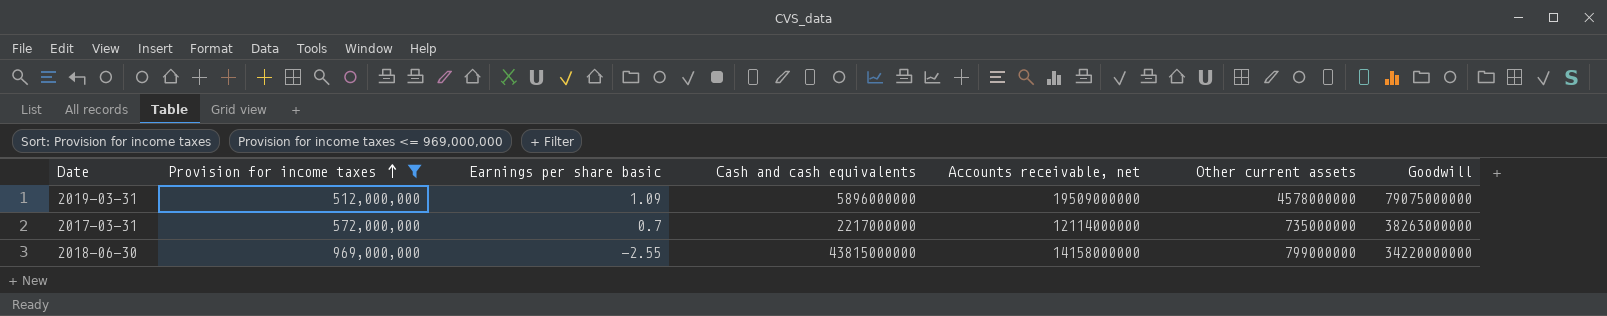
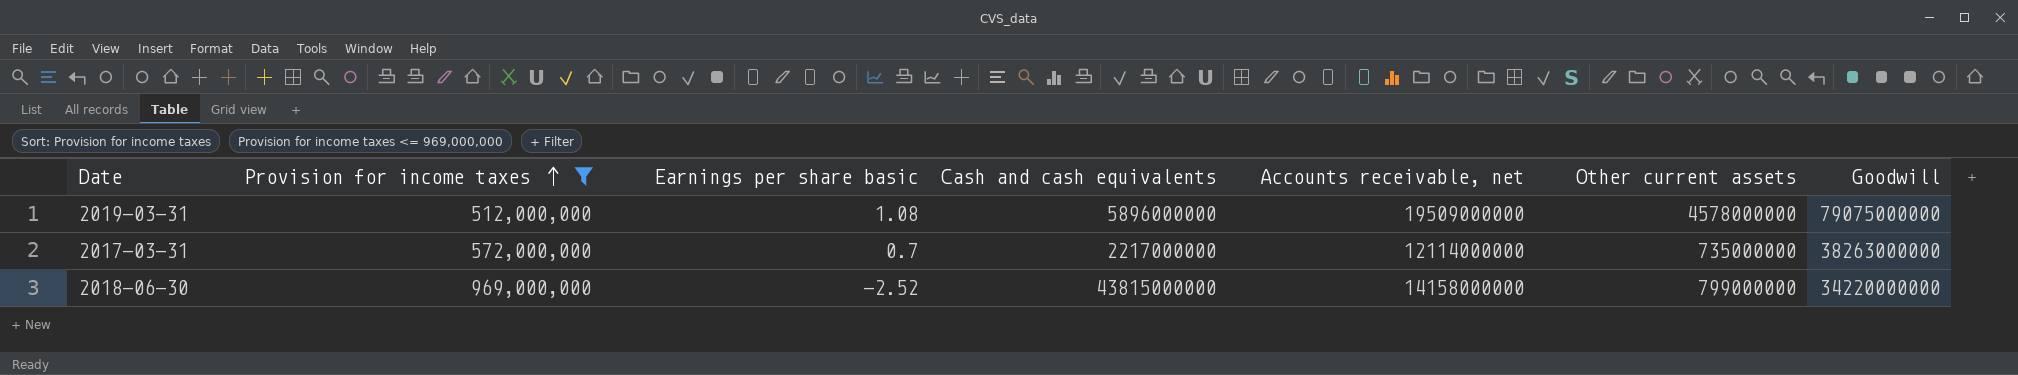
2019-03-31 | Earnings per share basic: 1.09 -> 1.08
2018-06-30 | Earnings per share basic: -2.55 -> -2.52

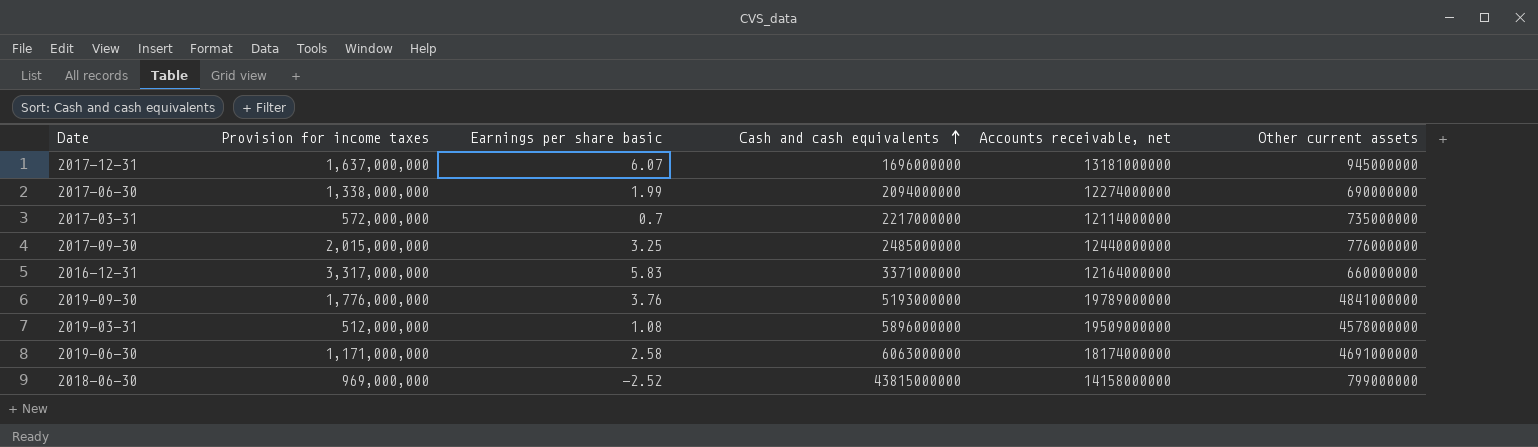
filter: Provision for income taxes <= 969,000,000 -> none
row order: Provision for income taxes ascending -> Cash and cash equivalents ascending
column Goodwill | position: 7 -> none

